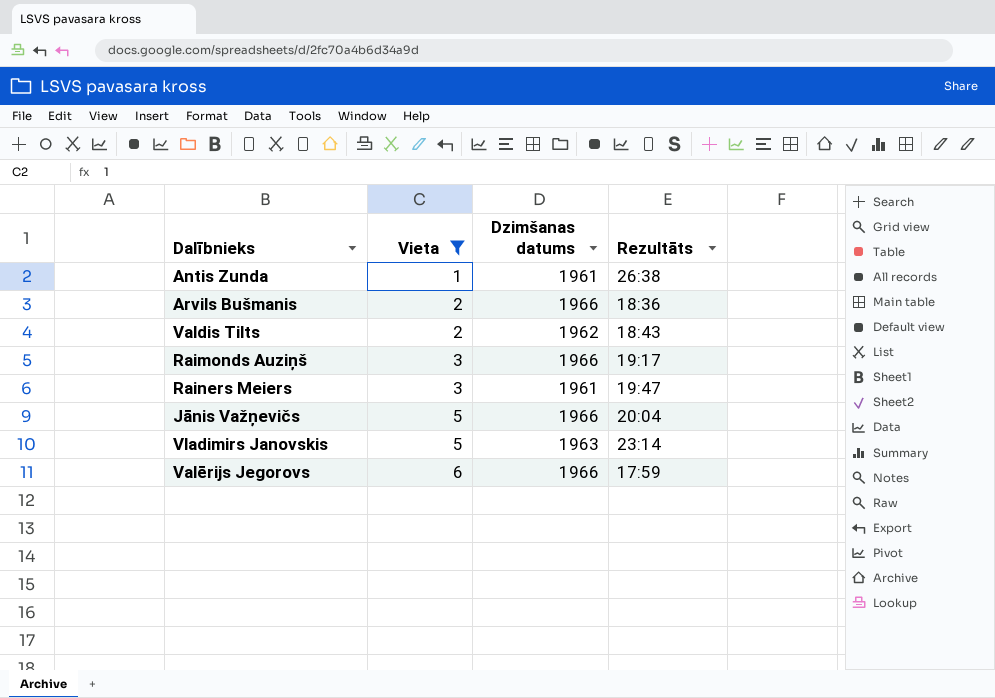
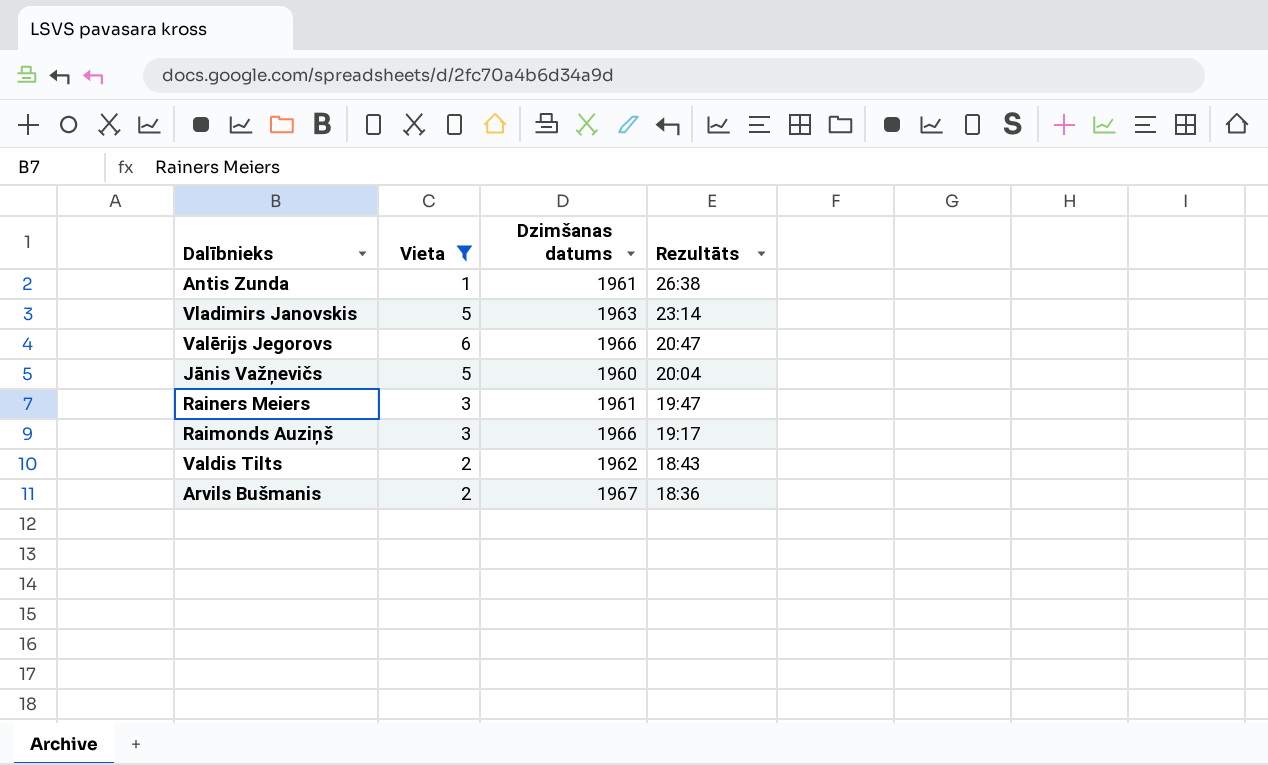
row order: Vieta ascending -> Rezultāts descending
Valērijs Jegorovs | Rezultāts: 17:59 -> 20:47
Jānis Važņevičs | Dzimšanas datums: 1966 -> 1960
Arvils Bušmanis | Dzimšanas datums: 1966 -> 1967

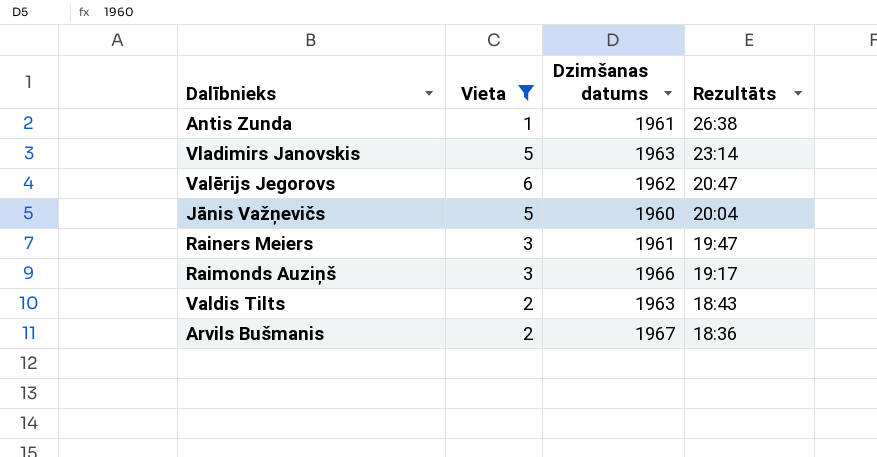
Valērijs Jegorovs | Dzimšanas datums: 1966 -> 1962
Valdis Tilts | Dzimšanas datums: 1962 -> 1963

